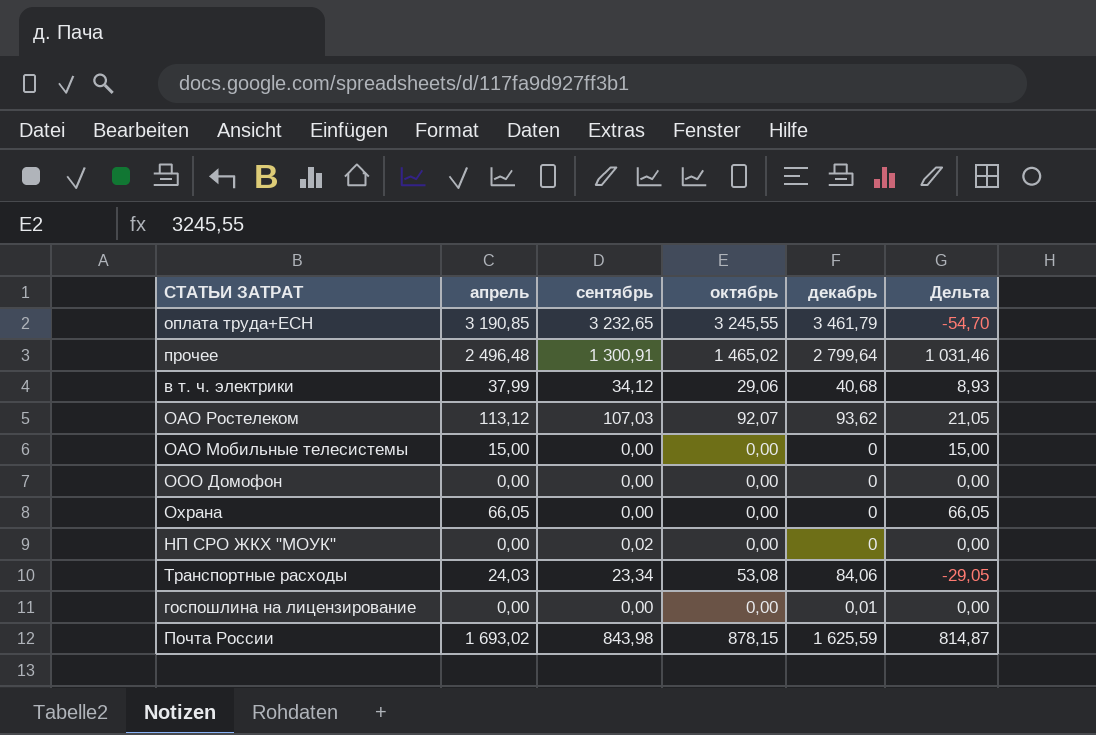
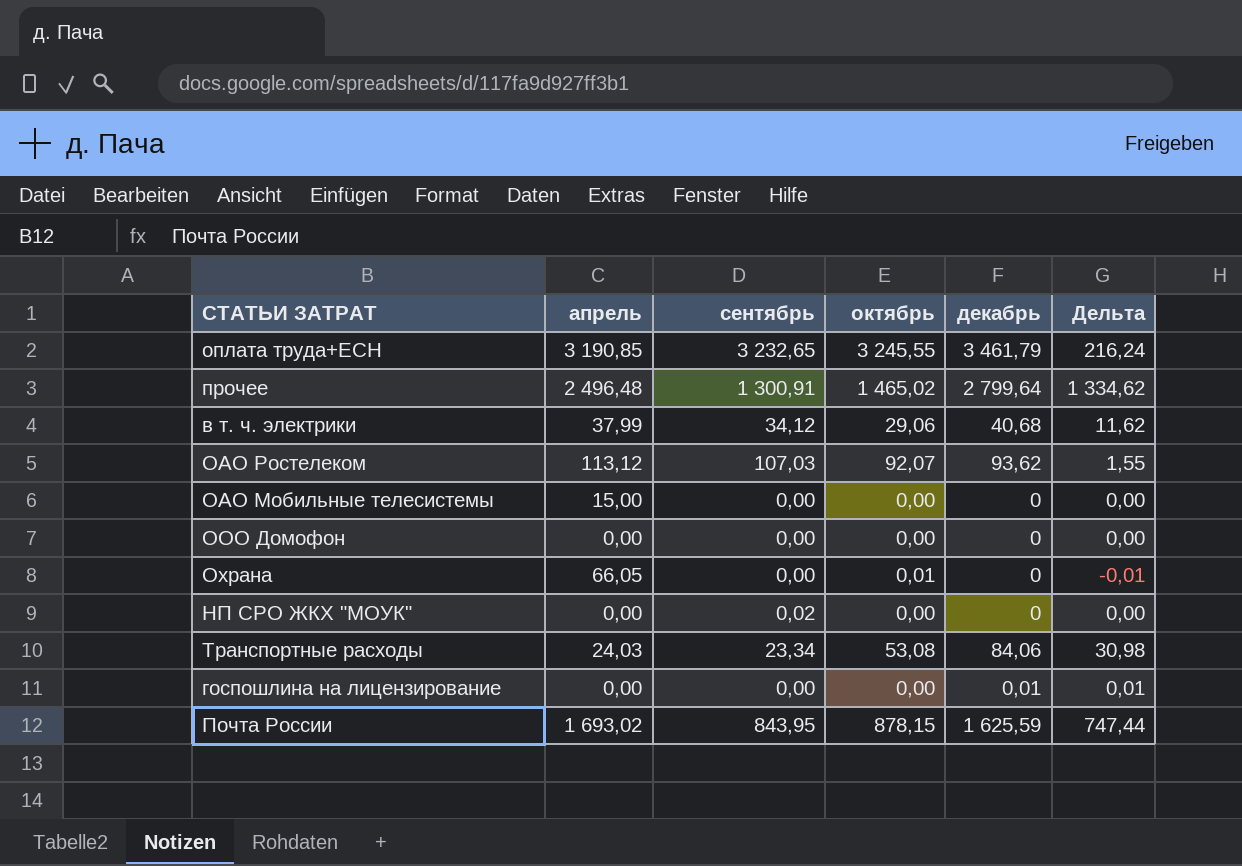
column Дельта | formula: [апрель] - [октябрь] -> [декабрь] - [октябрь]
Охрана | октябрь: 0,00 -> 0,01
Почта России | сентябрь: 843,98 -> 843,95

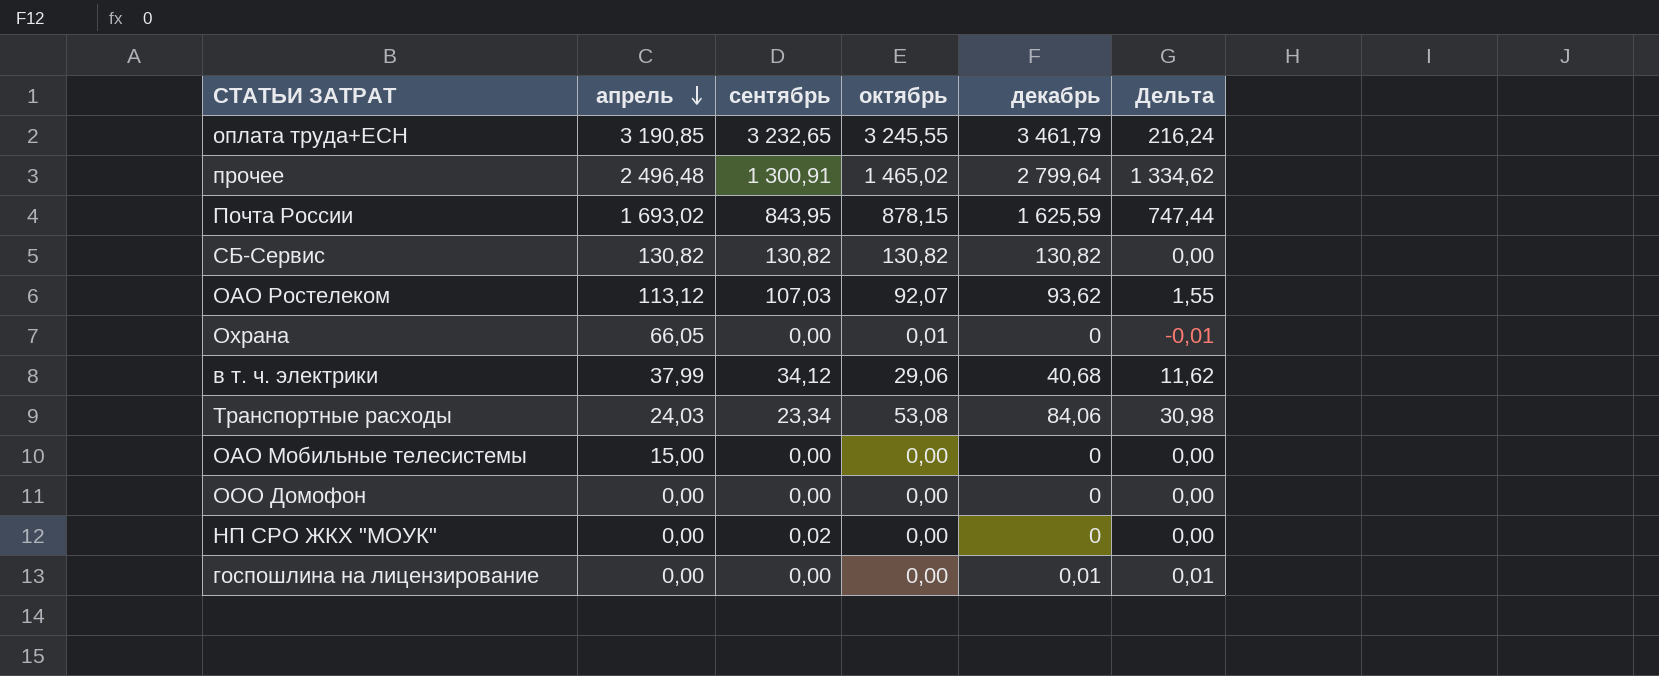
row order: none -> апрель descending
row СБ-Сервис: none -> 130,82 | 130,82 | 130,82 | 130,82 | 0,00

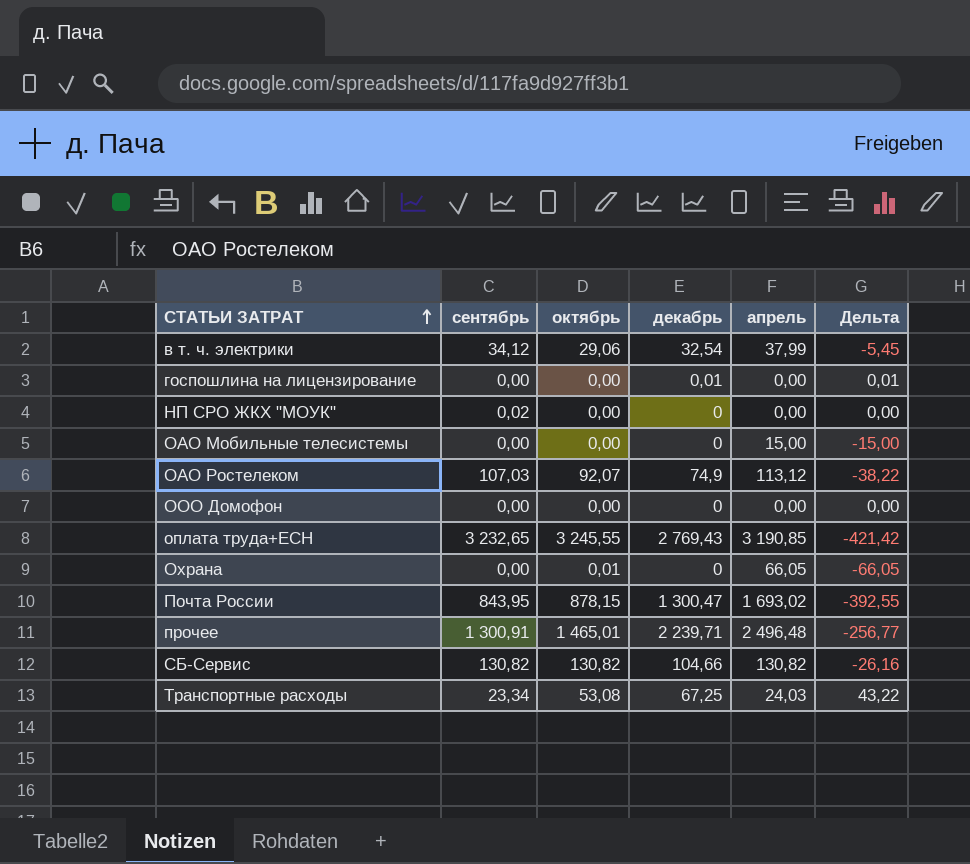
row order: апрель descending -> СТАТЬИ ЗАТРАТ ascending
column апрель | position: 2 -> 5
column Дельта | formula: [декабрь] - [октябрь] -> [декабрь] - [апрель]
в т. ч. электрики | декабрь: 40,68 -> 32,54
ОАО Ростелеком | декабрь: 93,62 -> 74,9
оплата труда+ЕСН | декабрь: 3 461,79 -> 2 769,43
Почта России | декабрь: 1 625,59 -> 1 300,47
прочее | октябрь: 1 465,02 -> 1 465,01
прочее | декабрь: 2 799,64 -> 2 239,71
СБ-Сервис | декабрь: 130,82 -> 104,66
Транспортные расходы | декабрь: 84,06 -> 67,25

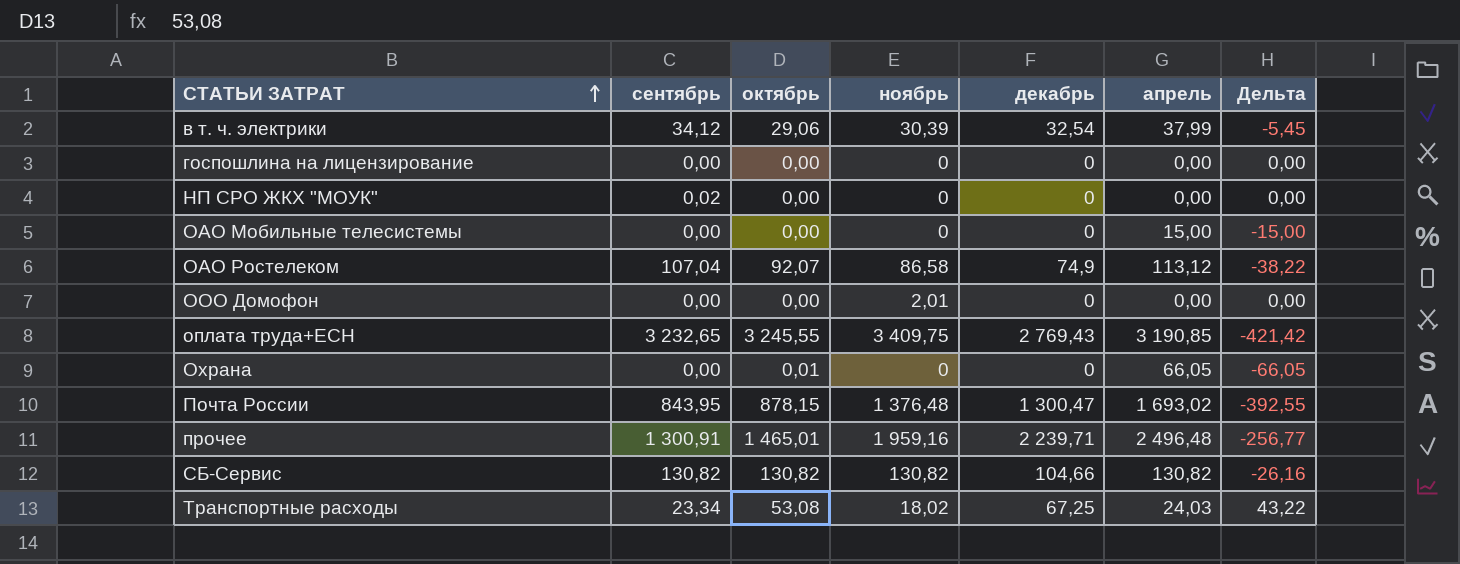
column ноябрь | position: none -> 4
госпошлина на лицензирование | декабрь: 0,01 -> 0
госпошлина на лицензирование | Дельта: 0,01 -> 0,00
ОАО Ростелеком | сентябрь: 107,03 -> 107,04

